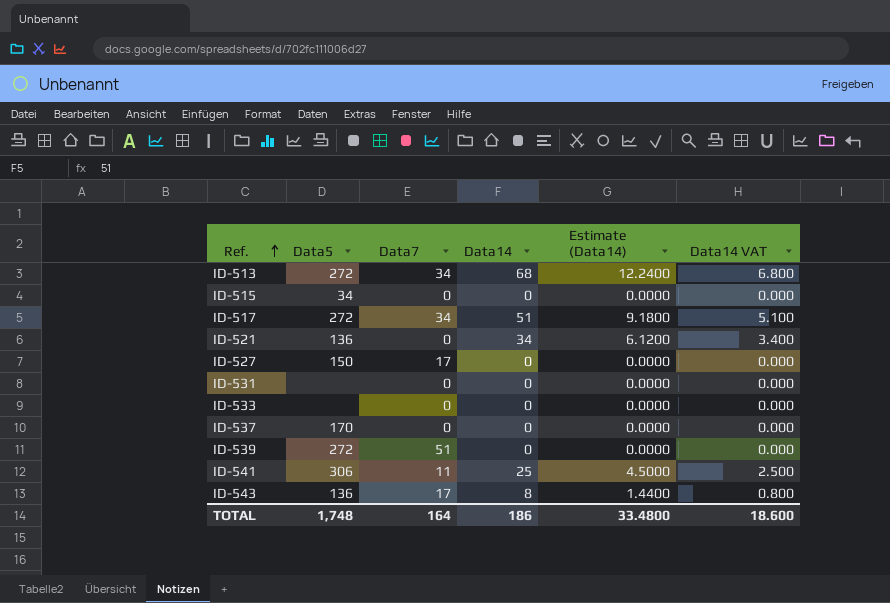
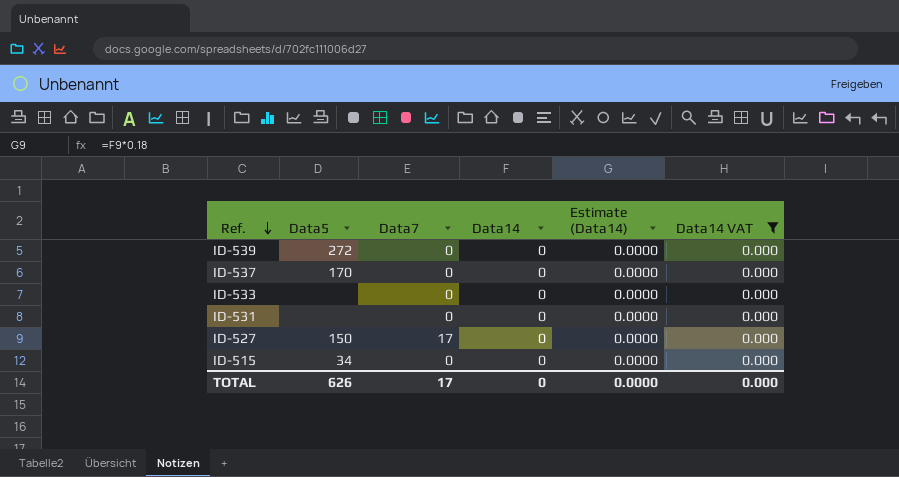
filter: none -> Data14 VAT = 0.000
row order: Ref. ascending -> Ref. descending
ID-539 | Data7: 51 -> 0
TOTAL | Data5: 1,748 -> 626
TOTAL | Data7: 164 -> 17
TOTAL | Data14: 186 -> 0
TOTAL | Estimate (Data14): 33.4800 -> 0.0000
TOTAL | Data14 VAT: 18.600 -> 0.000

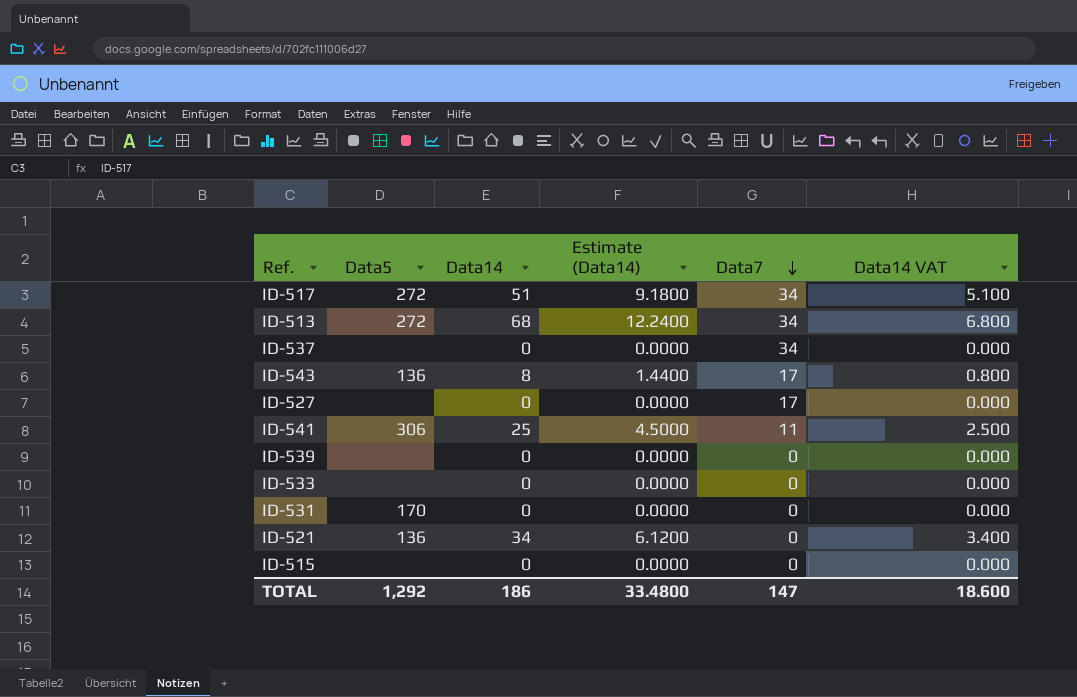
filter: Data14 VAT = 0.000 -> none
row order: Ref. descending -> Data7 descending
column Data7 | position: 3 -> 5
ID-537 | Data5: 170 -> none
ID-537 | Data7: 0 -> 34
ID-527 | Data5: 150 -> none
ID-539 | Data5: 272 -> none
ID-531 | Data5: none -> 170
ID-515 | Data5: 34 -> none
TOTAL | Data5: 626 -> 1,292
TOTAL | Data14: 0 -> 186
TOTAL | Estimate (Data14): 0.0000 -> 33.4800
TOTAL | Data7: 17 -> 147
TOTAL | Data14 VAT: 0.000 -> 18.600

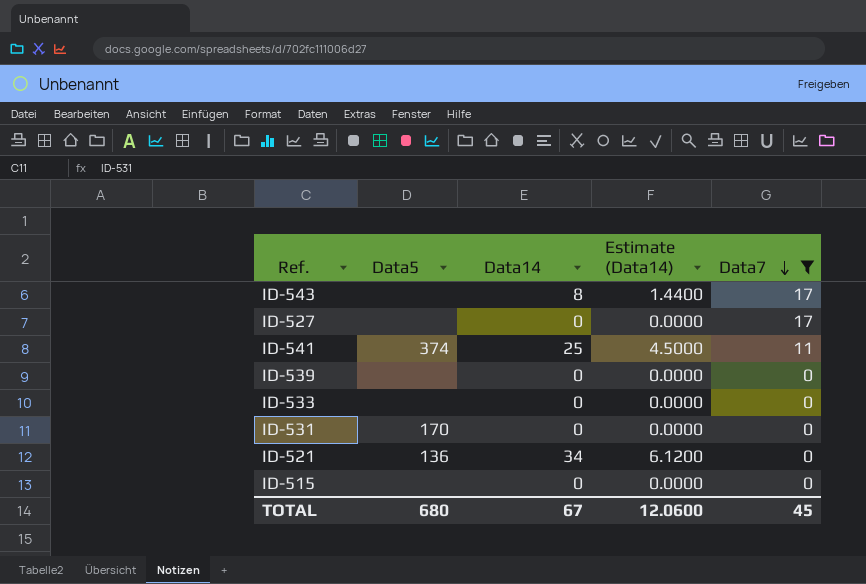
filter: none -> Data7 != 34
column Data14 VAT | formula: [Data14] * 0.1 -> none
ID-543 | Data5: 136 -> none
ID-541 | Data5: 306 -> 374
TOTAL | Data5: 1,292 -> 680
TOTAL | Data14: 186 -> 67
TOTAL | Estimate (Data14): 33.4800 -> 12.0600
TOTAL | Data7: 147 -> 45

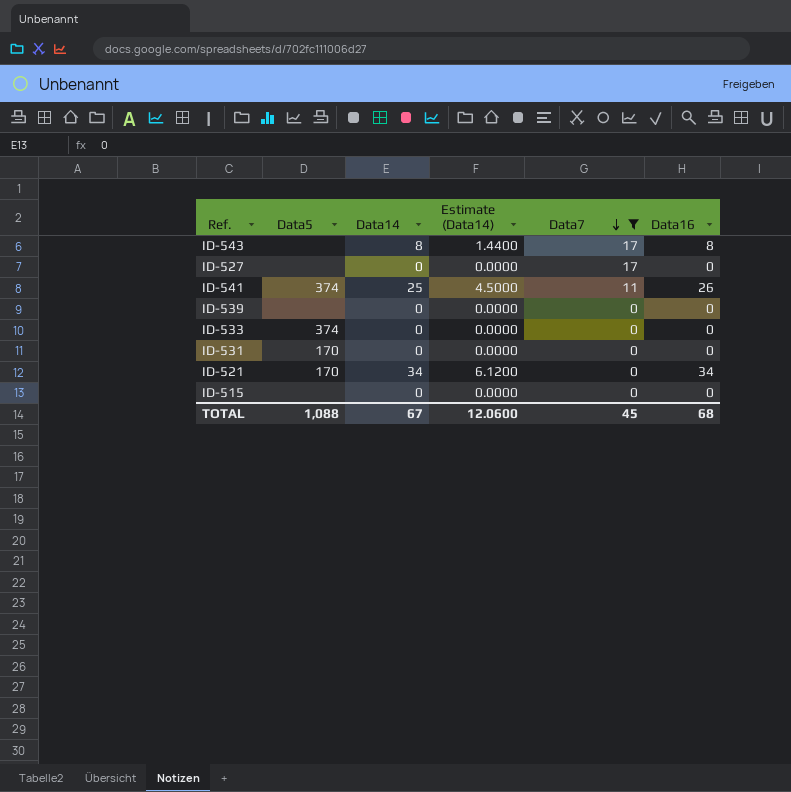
column Data16 | position: none -> 6
ID-533 | Data5: none -> 374
ID-521 | Data5: 136 -> 170
TOTAL | Data5: 680 -> 1,088

